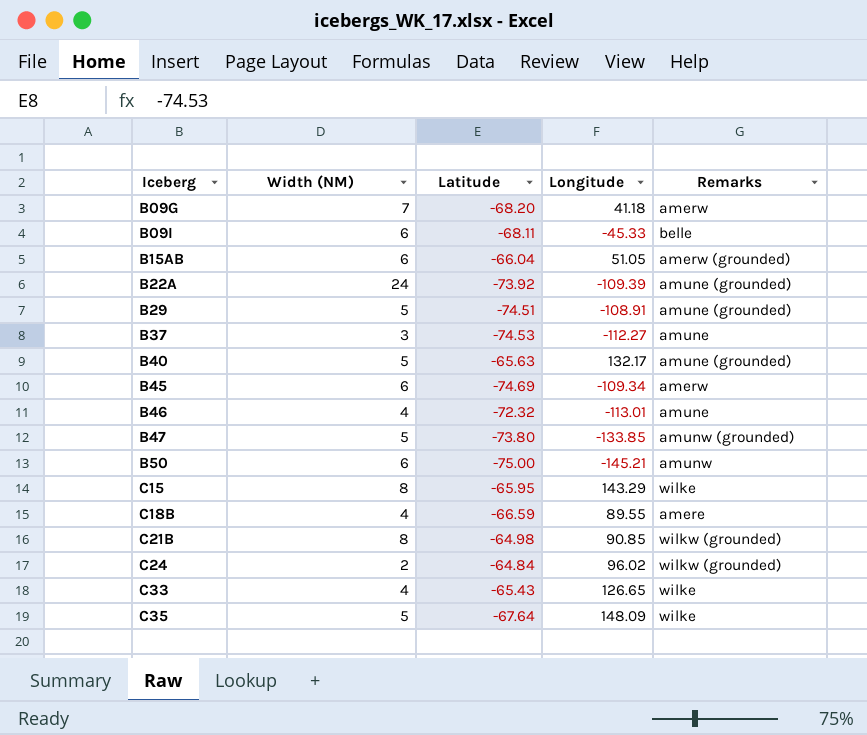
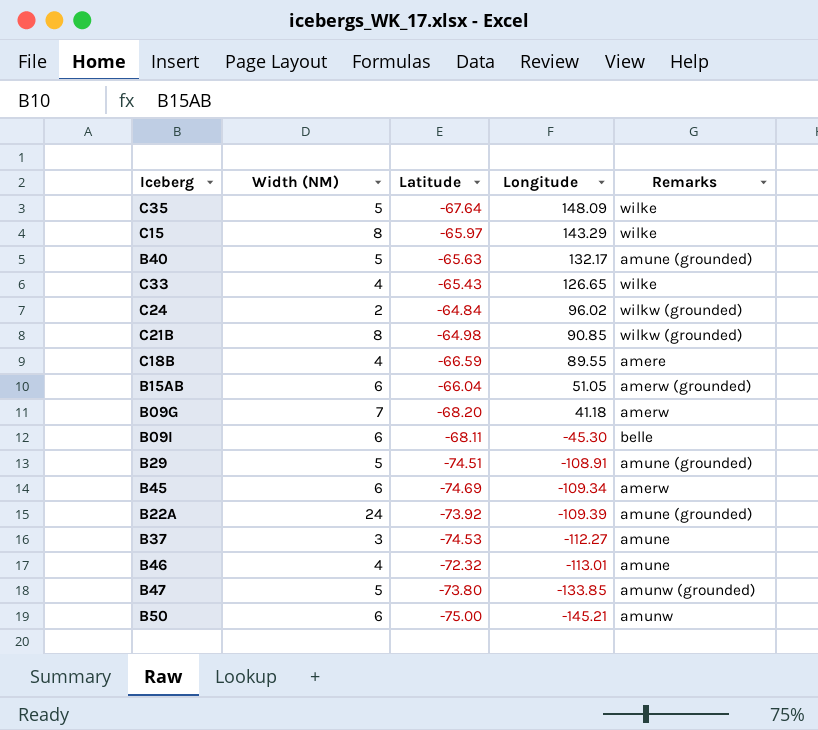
row order: Iceberg ascending -> Longitude descending
C15 | Latitude: -65.95 -> -65.97
B09I | Longitude: -45.33 -> -45.30

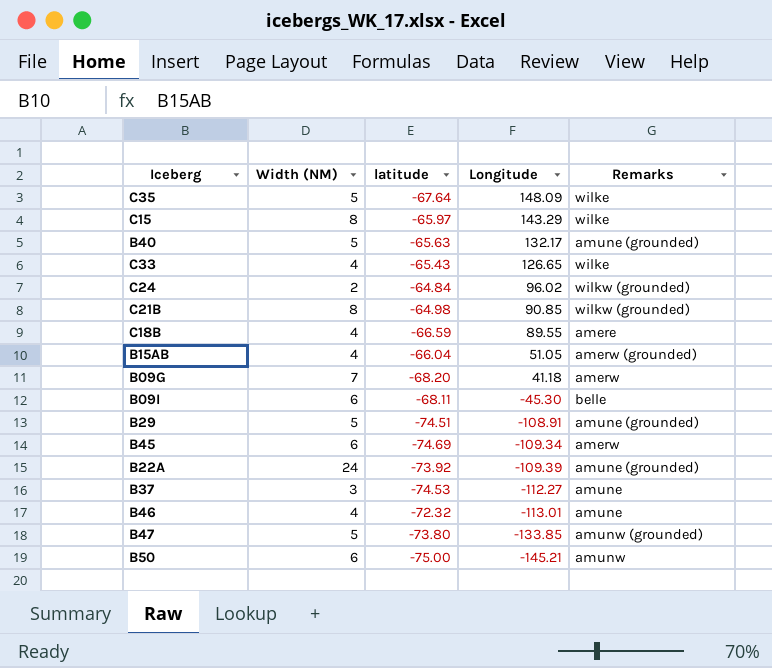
column name: Latitude -> latitude
B15AB | Width (NM): 6 -> 4

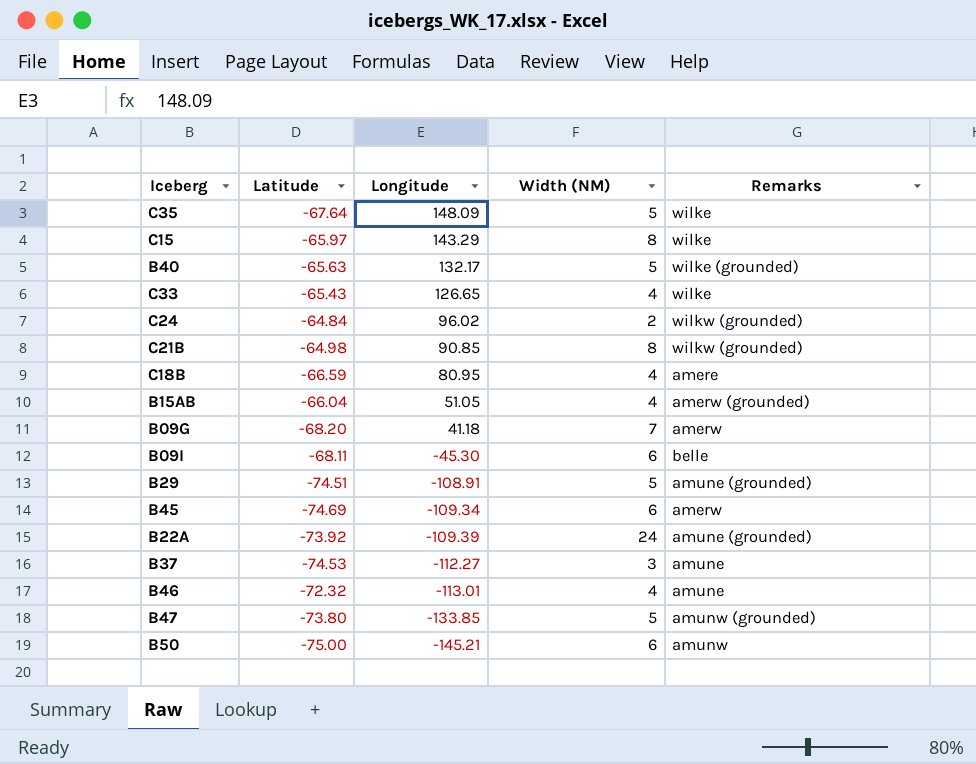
column name: latitude -> Latitude
column Width (NM) | position: 2 -> 4
B40 | Remarks: amune (grounded) -> wilke (grounded)
C18B | Longitude: 89.55 -> 80.95

